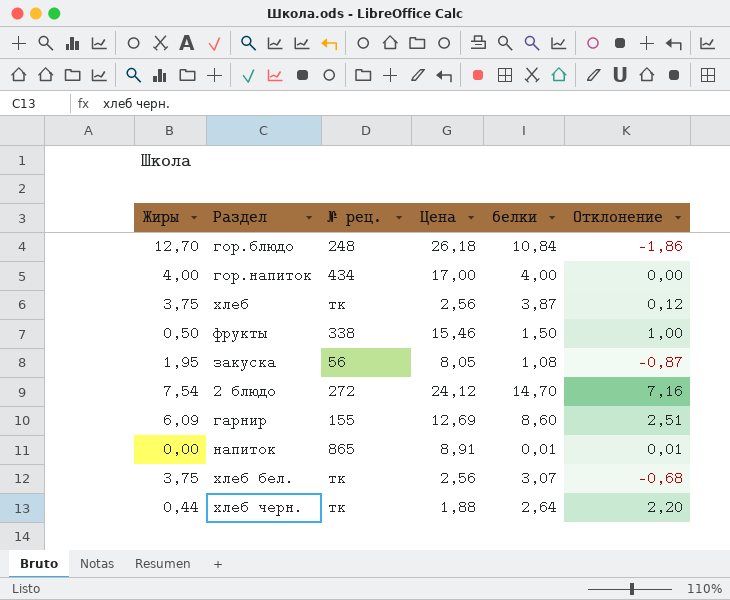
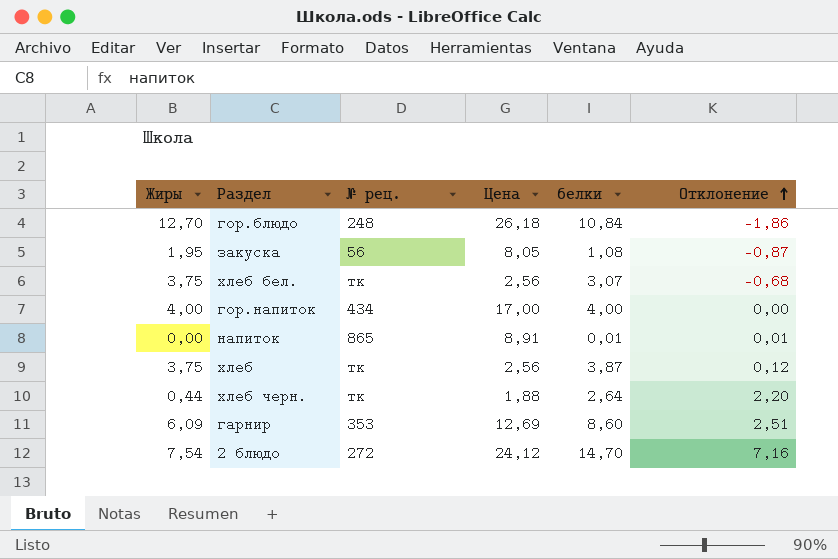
row order: none -> Отклонение ascending
row фрукты: 0,50 | 338 | 15,46 | 1,50 | 1,00 -> none
гарнир | № рец.: 155 -> 353

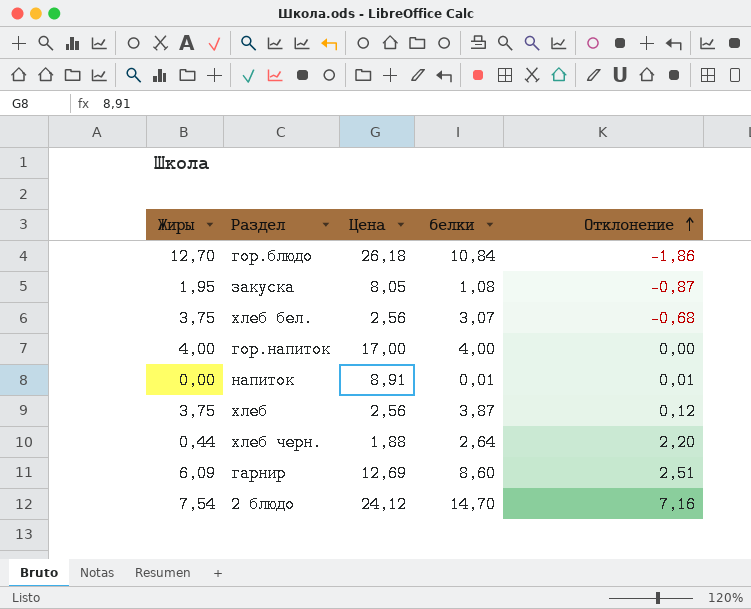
column № рец. | position: 3 -> none

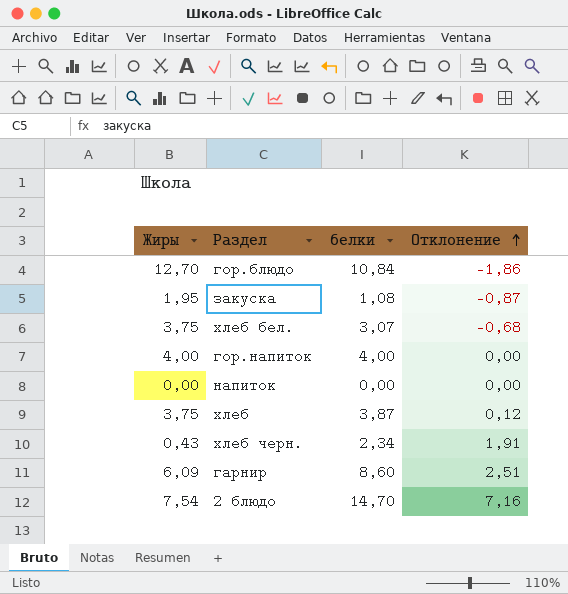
column Цена | position: 3 -> none
напиток | белки: 0,01 -> 0,00
напиток | Отклонение: 0,01 -> 0,00
хлеб черн. | Жиры: 0,44 -> 0,43
хлеб черн. | белки: 2,64 -> 2,34
хлеб черн. | Отклонение: 2,20 -> 1,91

